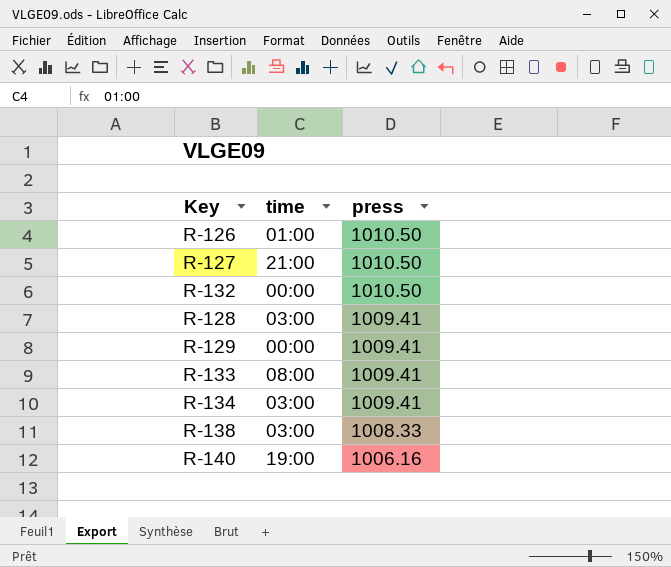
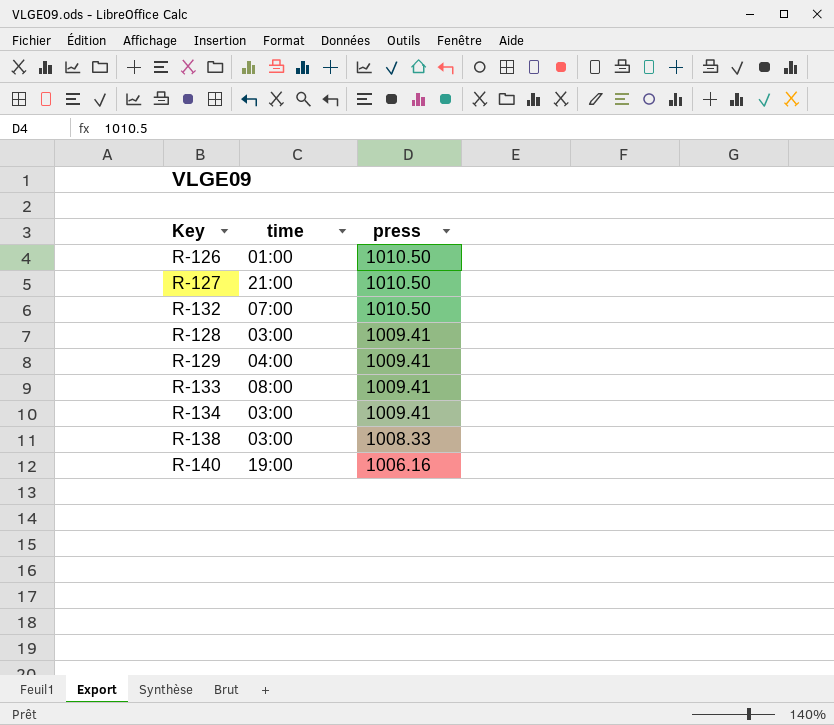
R-132 | time: 00:00 -> 07:00
R-129 | time: 00:00 -> 04:00

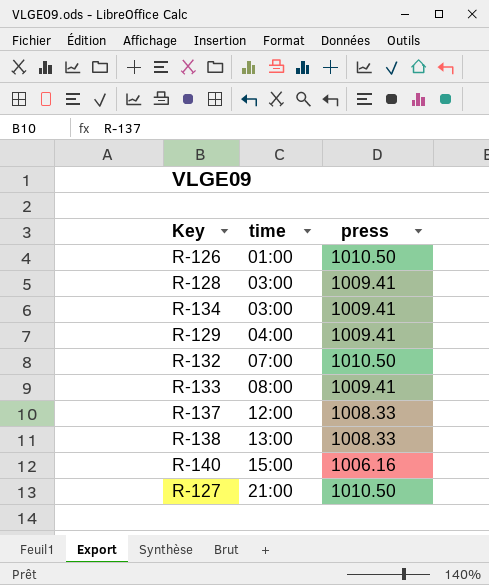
row order: press descending -> time ascending
row R-137: none -> 12:00 | 1008.33
R-138 | time: 03:00 -> 13:00
R-140 | time: 19:00 -> 15:00

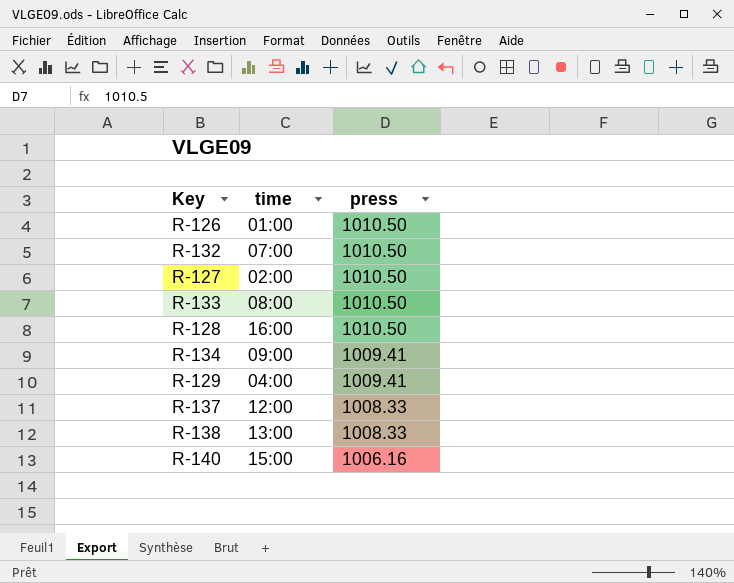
row order: time ascending -> press descending
R-127 | time: 21:00 -> 02:00
R-133 | press: 1009.41 -> 1010.50
R-128 | time: 03:00 -> 16:00
R-128 | press: 1009.41 -> 1010.50
R-134 | time: 03:00 -> 09:00

